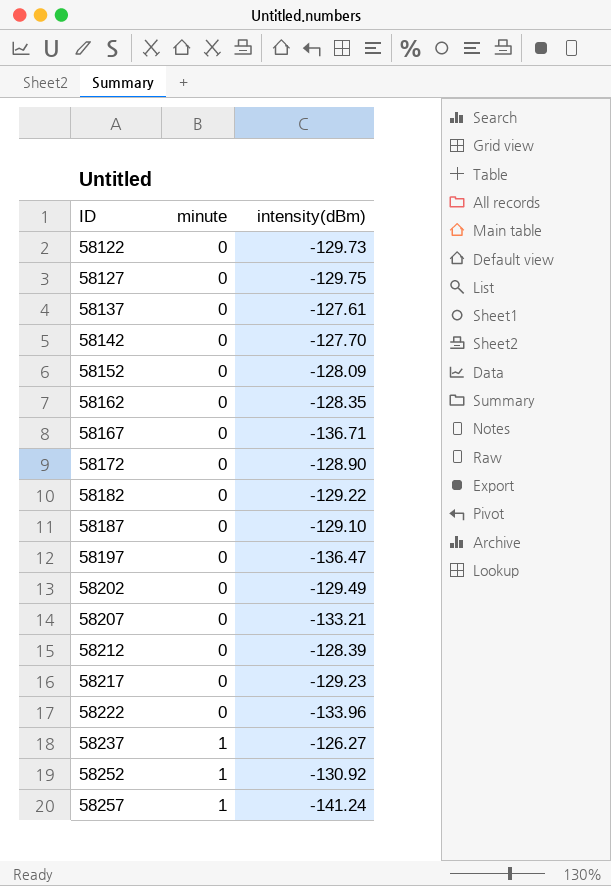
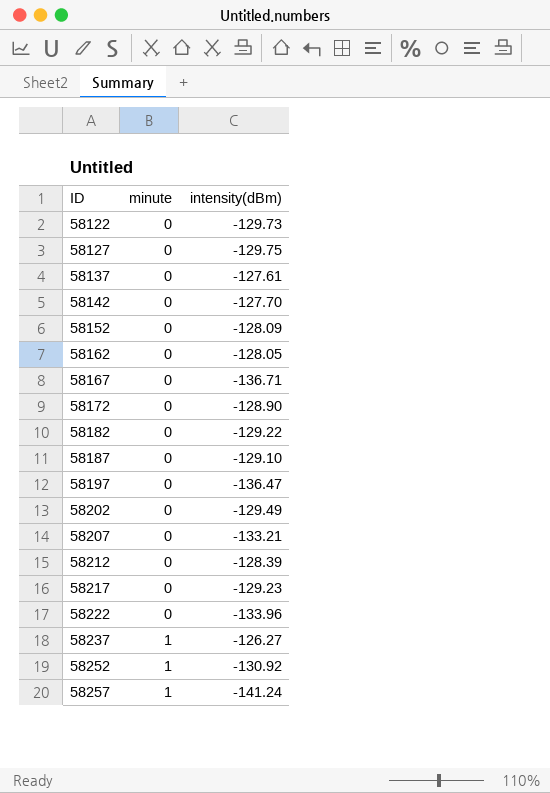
58162 | intensity(dBm): -128.35 -> -128.05

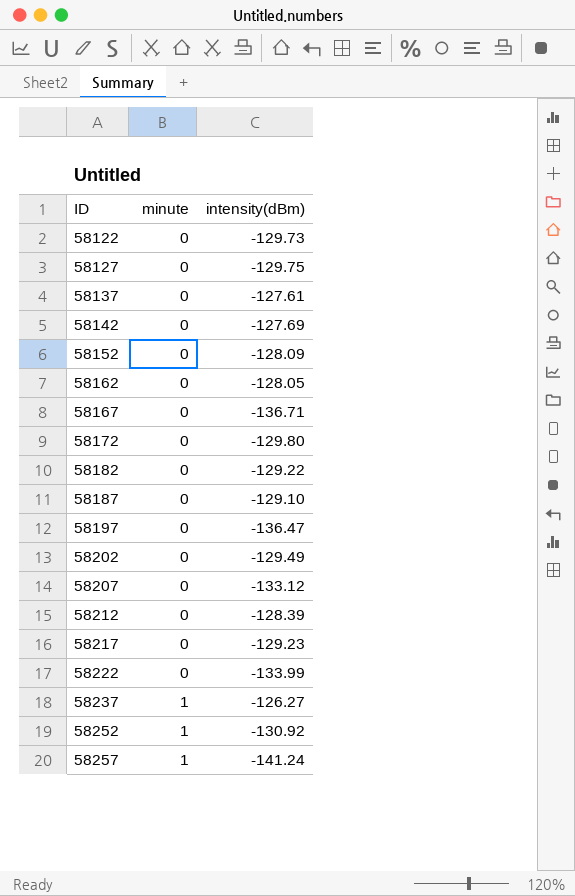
58142 | intensity(dBm): -127.70 -> -127.69
58172 | intensity(dBm): -128.90 -> -129.80
58207 | intensity(dBm): -133.21 -> -133.12
58222 | intensity(dBm): -133.96 -> -133.99

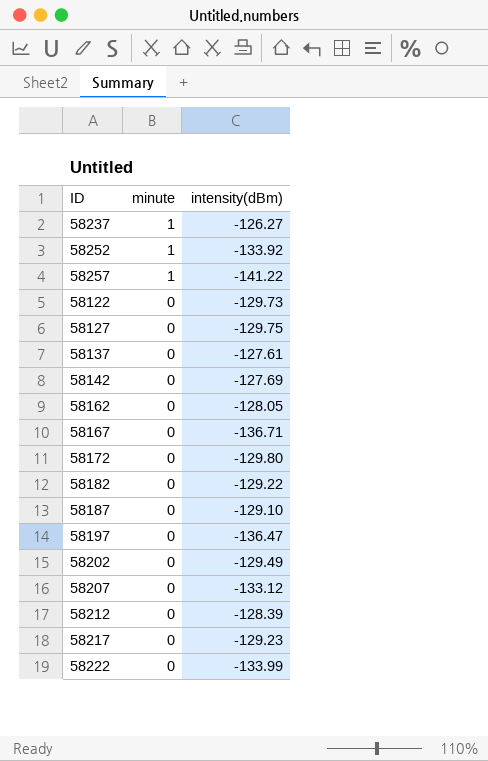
row order: ID ascending -> minute descending
row 58152: 0 | -128.09 -> none
58252 | intensity(dBm): -130.92 -> -133.92
58257 | intensity(dBm): -141.24 -> -141.22

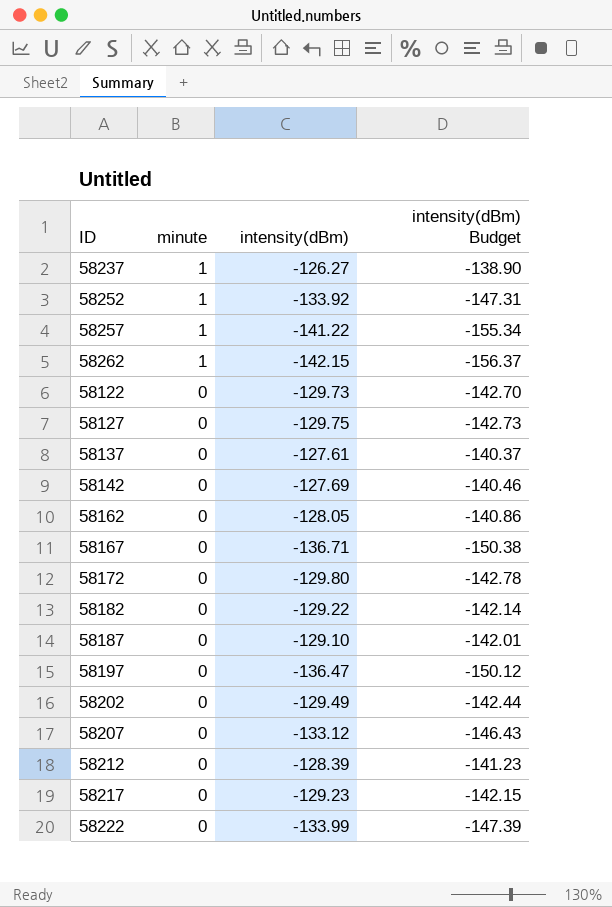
column intensity(dBm) Budget | formula: none -> [intensity(dBm)] * 1.1
row 58262: none -> 1 | -142.15 | -156.37

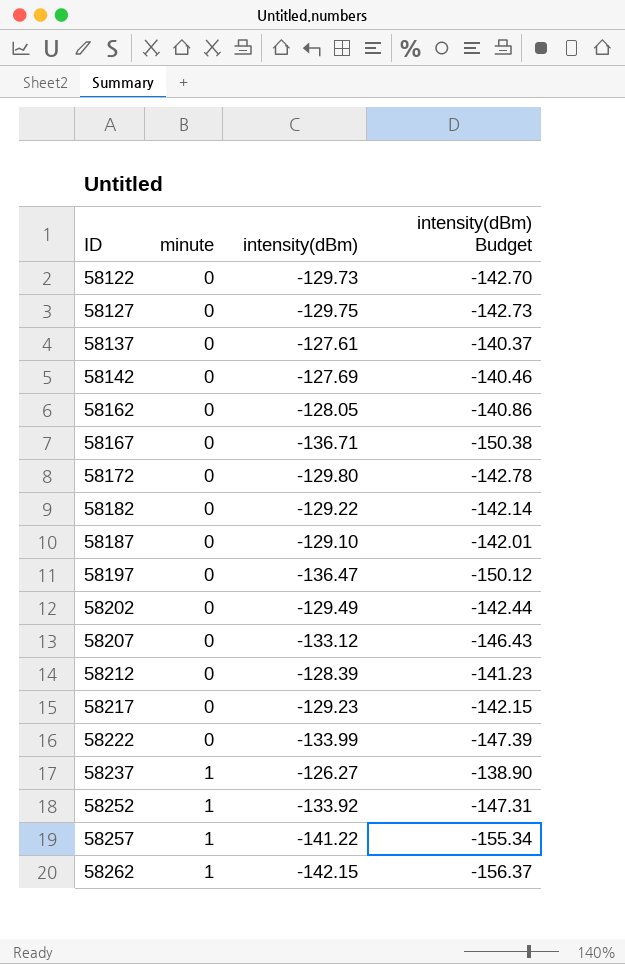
row order: minute descending -> ID ascending

